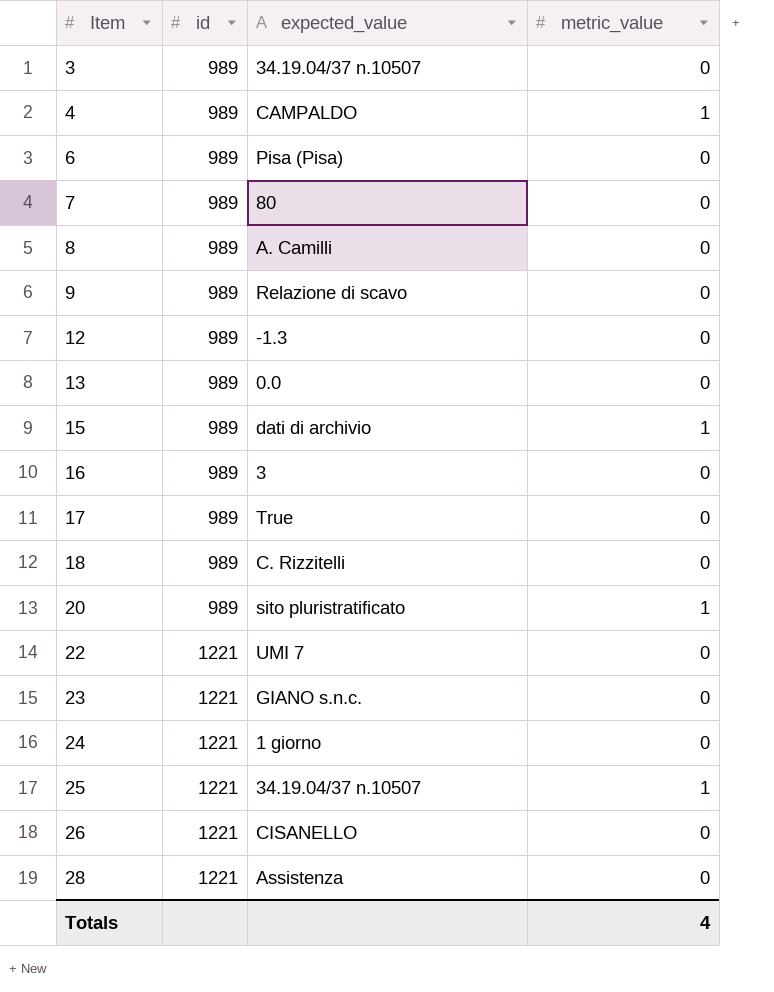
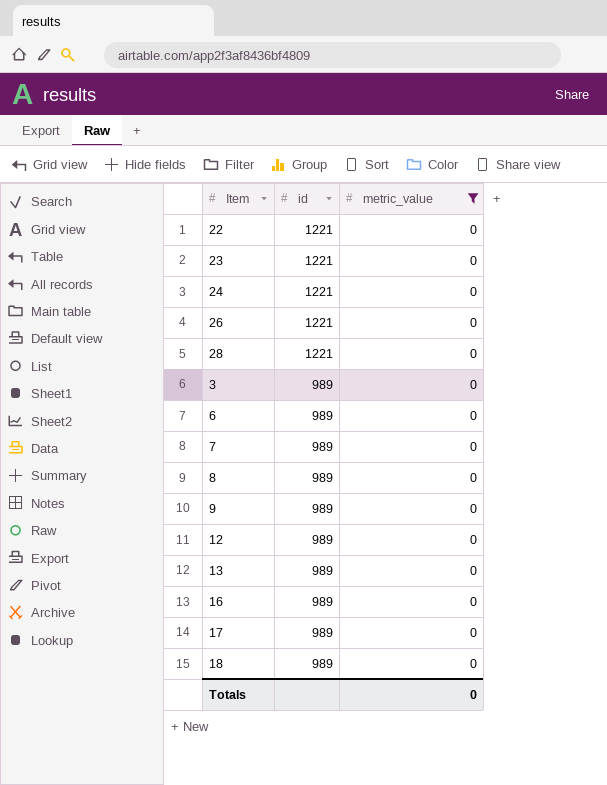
filter: none -> metric_value = 0
row order: Item ascending -> id descending
column expected_value | position: 3 -> none
Totals | metric_value: 4 -> 0

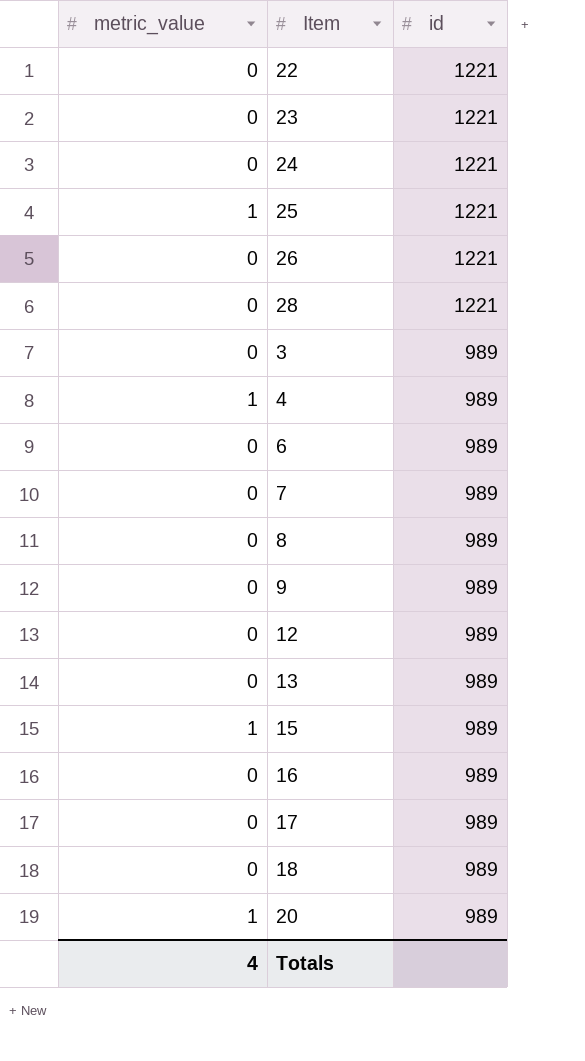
filter: metric_value = 0 -> none
column metric_value | position: 3 -> 1
Totals | metric_value: 0 -> 4

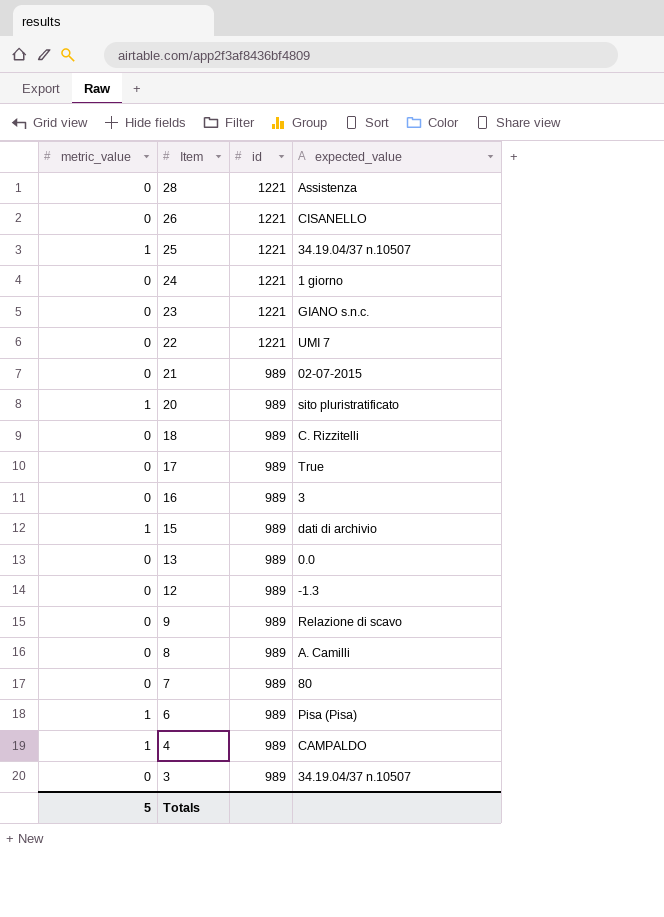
row order: id descending -> Item descending
column expected_value | position: none -> 4
row 21: none -> 0 | 989 | 02-07-2015
6 | metric_value: 0 -> 1
Totals | metric_value: 4 -> 5

